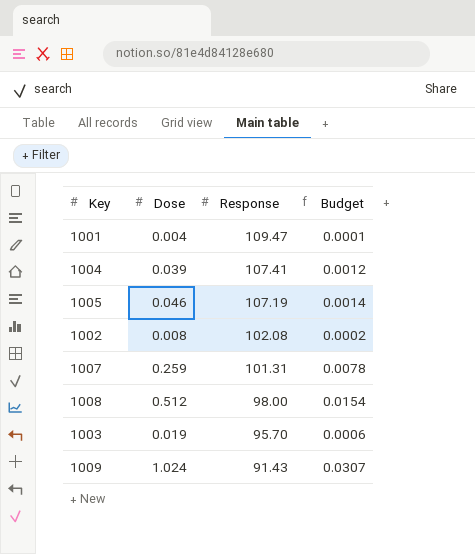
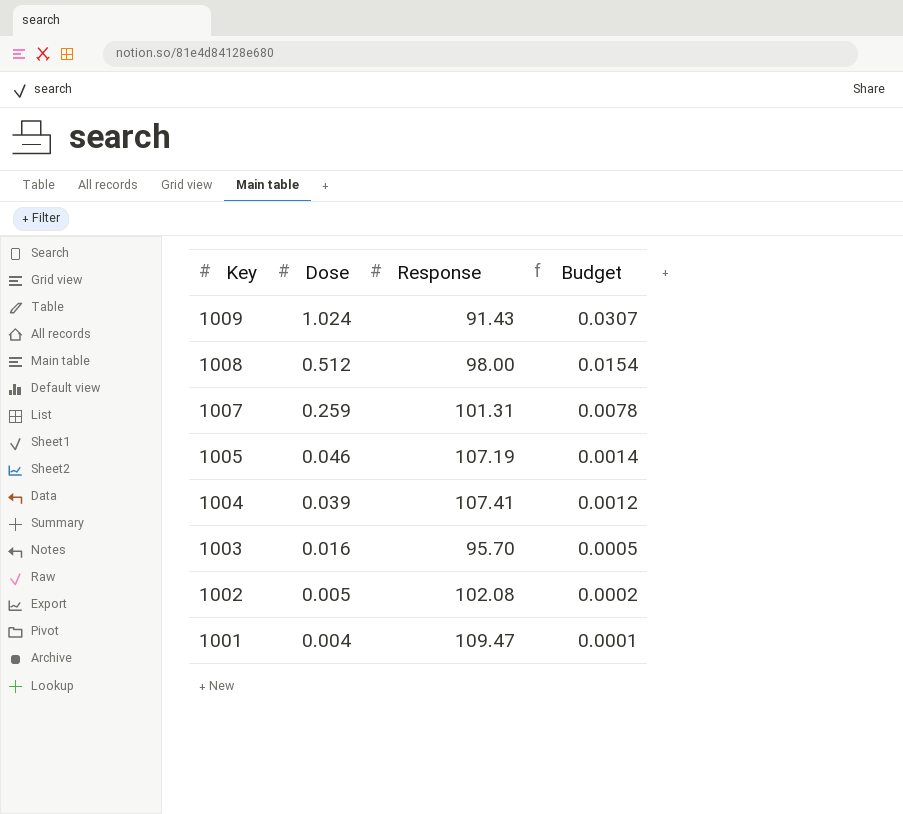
row order: Response descending -> Key descending
1003 | Dose: 0.019 -> 0.016
1003 | Budget: 0.0006 -> 0.0005
1002 | Dose: 0.008 -> 0.005

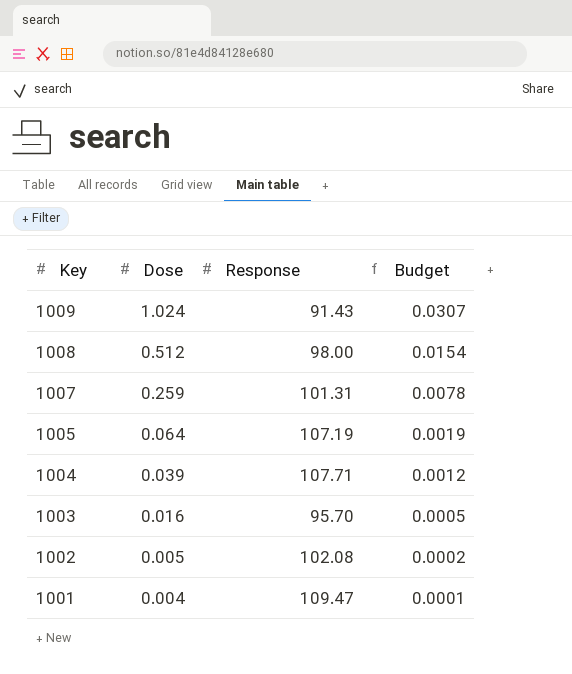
1005 | Dose: 0.046 -> 0.064
1005 | Budget: 0.0014 -> 0.0019
1004 | Response: 107.41 -> 107.71

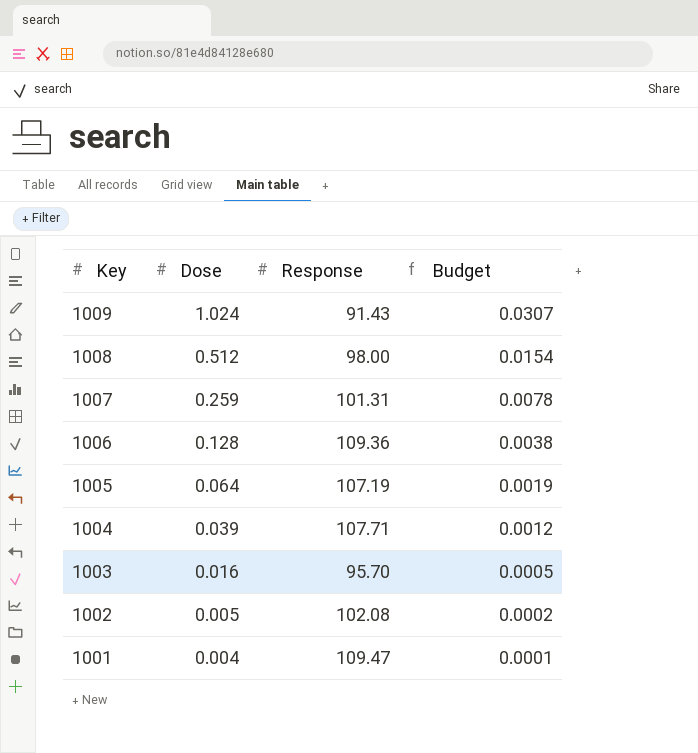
row 1006: none -> 0.128 | 109.36 | 0.0038

